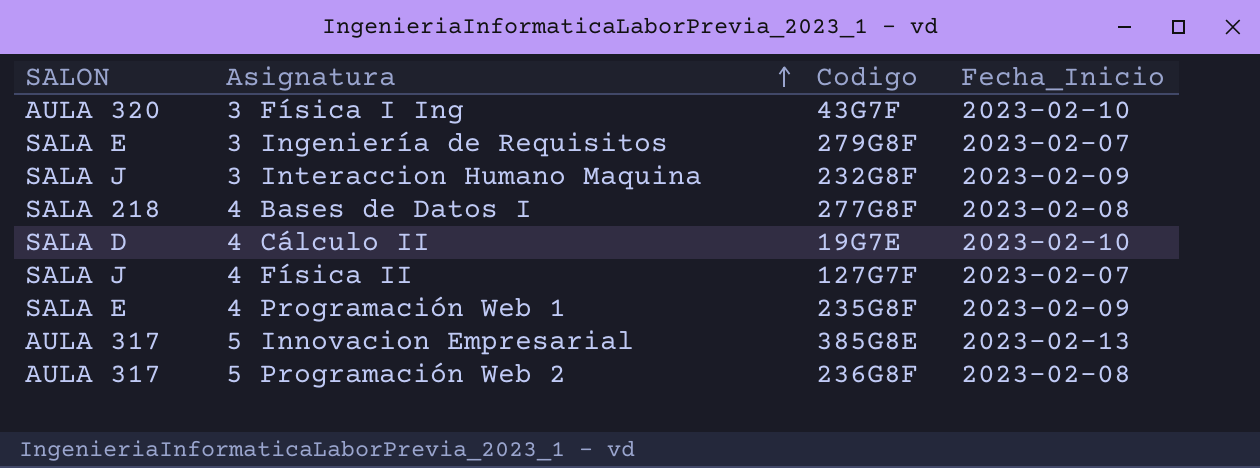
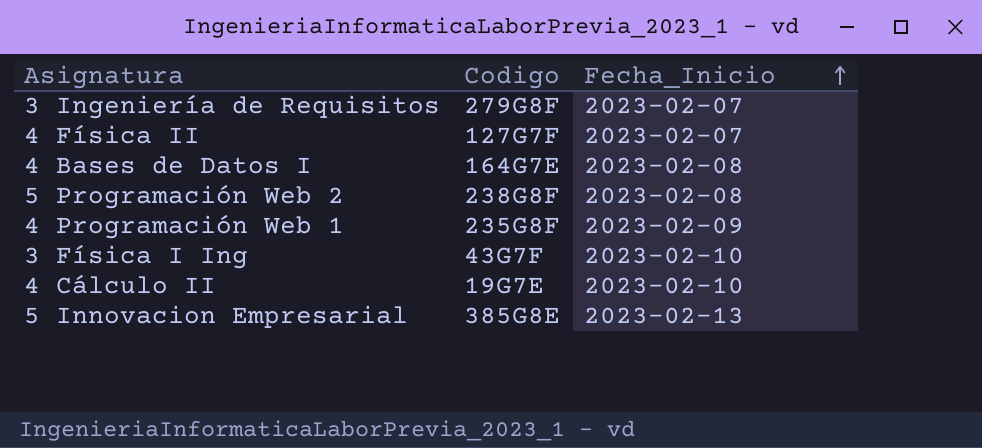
row order: Asignatura ascending -> Fecha_Inicio ascending
column SALON | position: 1 -> none
row 3 Interaccion Humano Maquina: SALA J | 232G8F | 2023-02-09 -> none
4 Bases de Datos I | Codigo: 277G8F -> 164G7E
5 Programación Web 2 | Codigo: 236G8F -> 238G8F

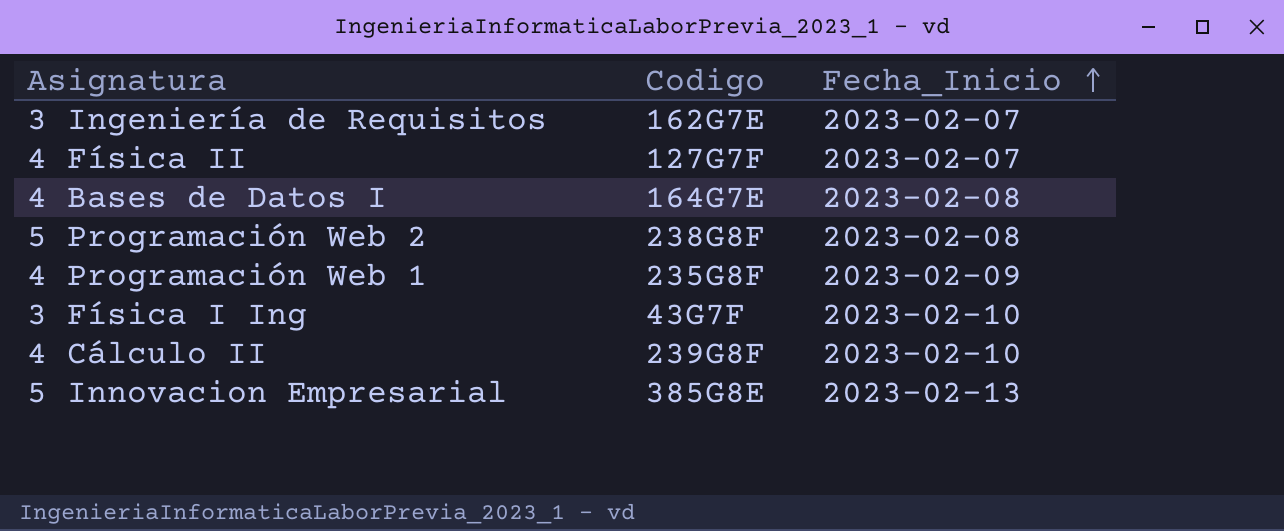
3 Ingeniería de Requisitos | Codigo: 279G8F -> 162G7E
4 Cálculo II | Codigo: 19G7E -> 239G8F

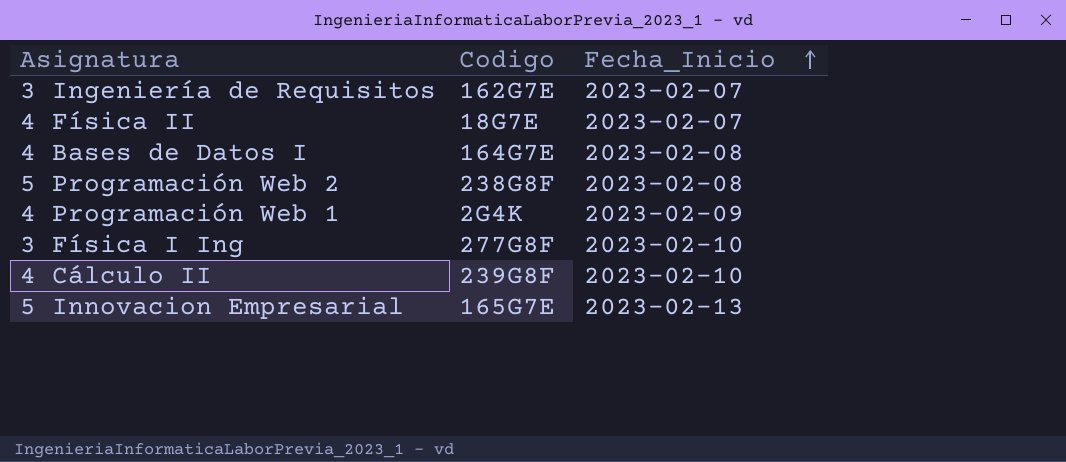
4 Física II | Codigo: 127G7F -> 18G7E
4 Programación Web 1 | Codigo: 235G8F -> 2G4K
3 Física I Ing | Codigo: 43G7F -> 277G8F
5 Innovacion Empresarial | Codigo: 385G8E -> 165G7E

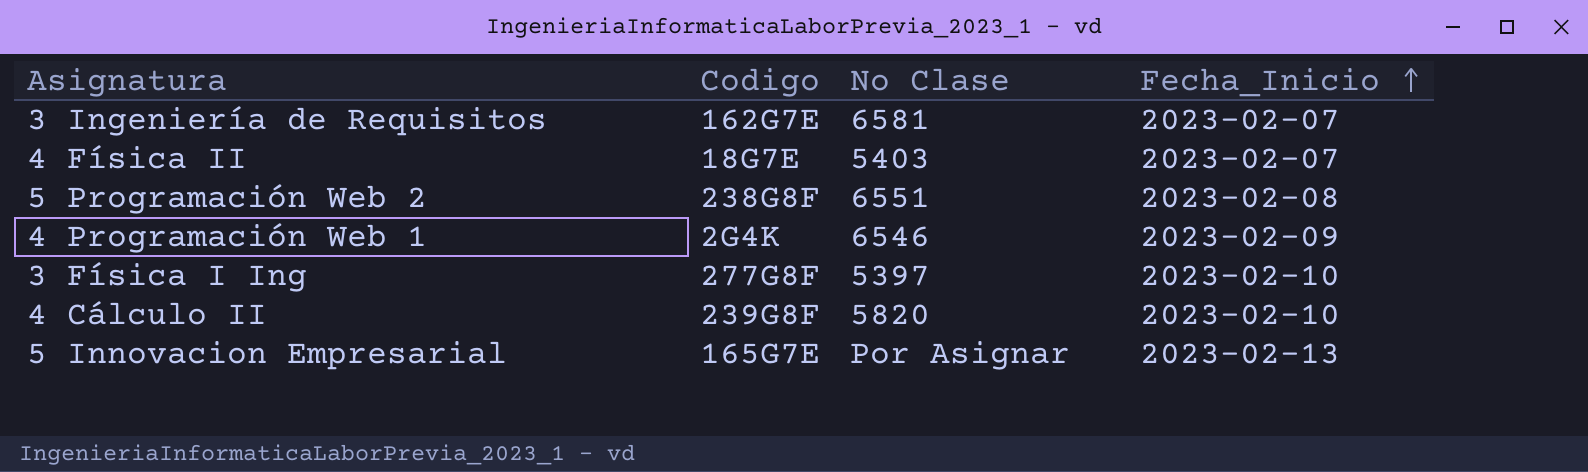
column No Clase | position: none -> 3
row 4 Bases de Datos I: 164G7E | 2023-02-08 -> none

